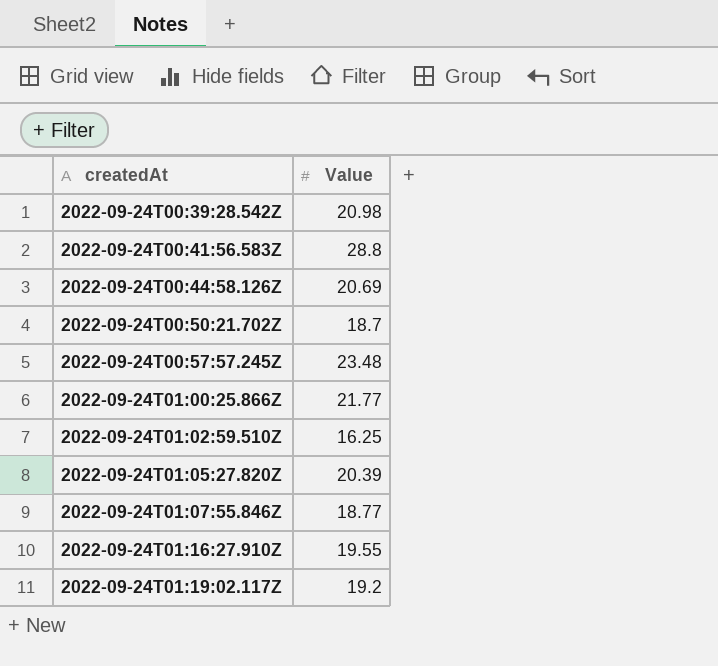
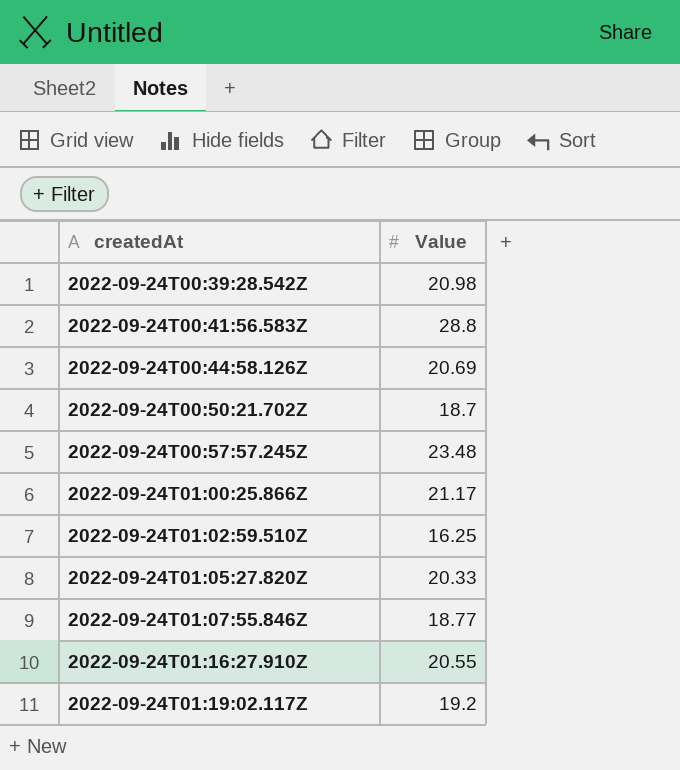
2022-09-24T01:00:25.866Z | Value: 21.77 -> 21.17
2022-09-24T01:05:27.820Z | Value: 20.39 -> 20.33
2022-09-24T01:16:27.910Z | Value: 19.55 -> 20.55

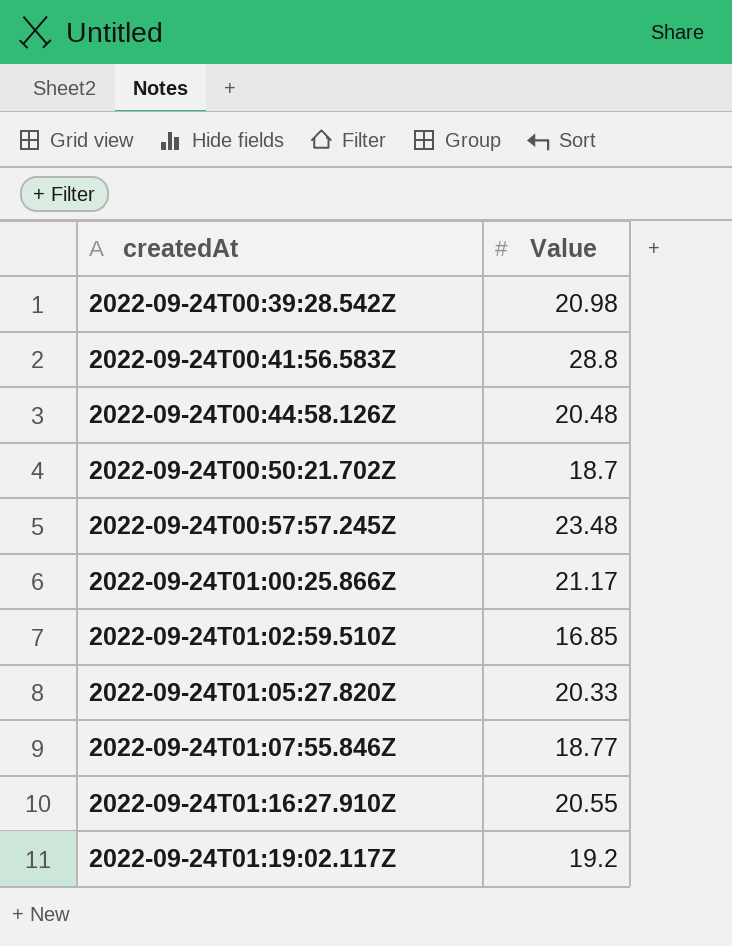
2022-09-24T00:44:58.126Z | Value: 20.69 -> 20.48
2022-09-24T01:02:59.510Z | Value: 16.25 -> 16.85

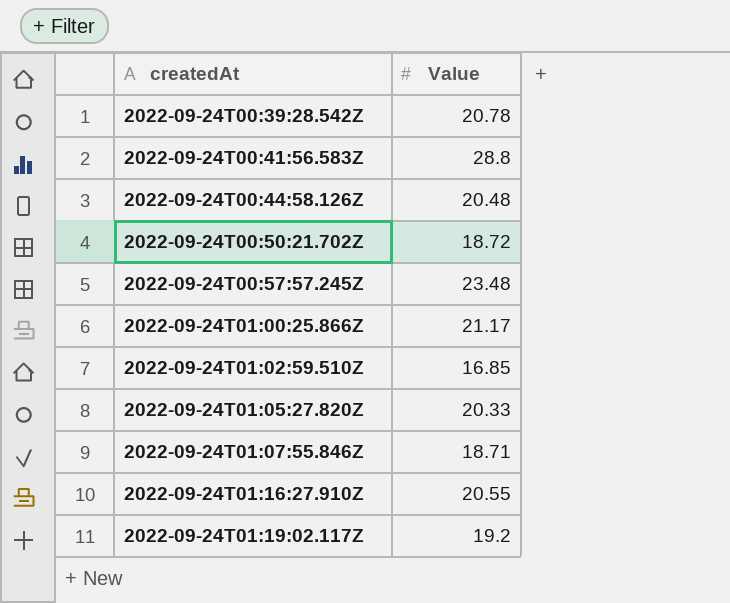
2022-09-24T00:39:28.542Z | Value: 20.98 -> 20.78
2022-09-24T00:50:21.702Z | Value: 18.7 -> 18.72
2022-09-24T01:07:55.846Z | Value: 18.77 -> 18.71

